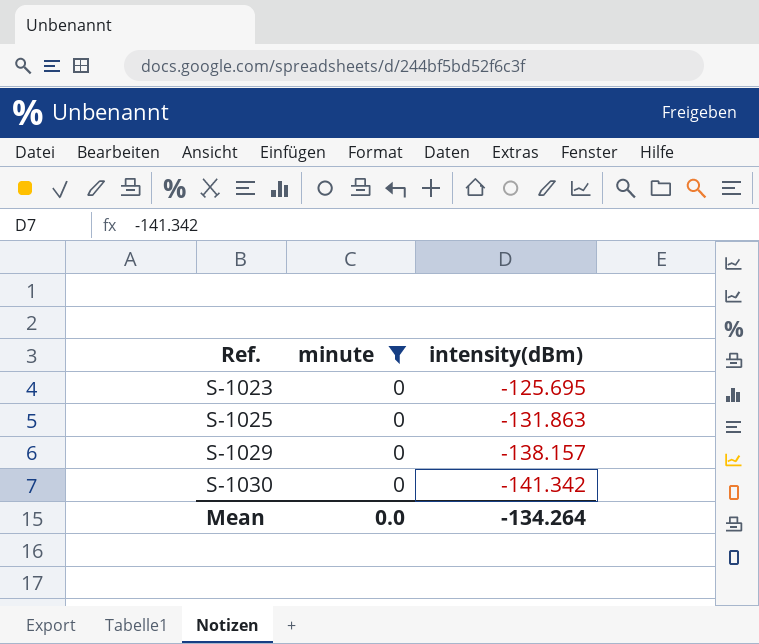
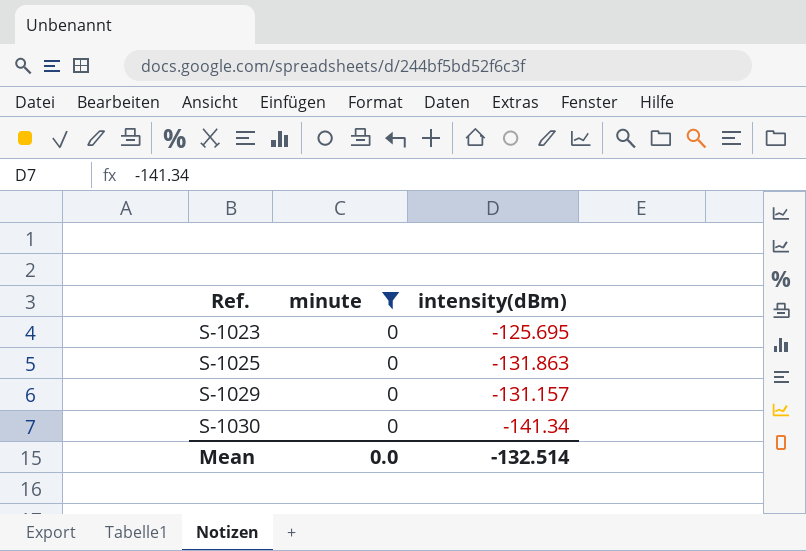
S-1029 | intensity(dBm): -138.157 -> -131.157
S-1030 | intensity(dBm): -141.342 -> -141.34
Mean | intensity(dBm): -134.264 -> -132.514

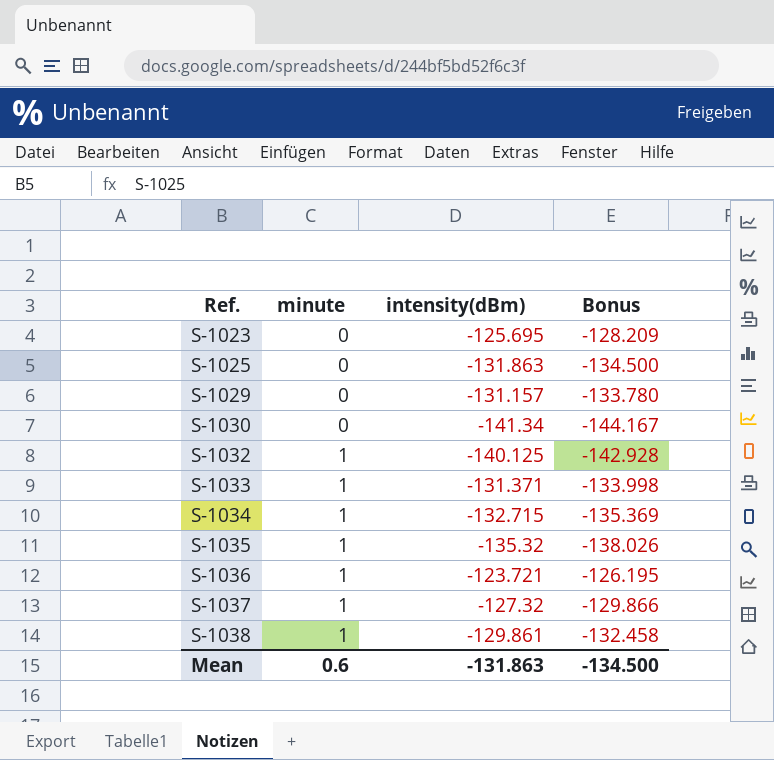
filter: minute = 0 -> none
column Bonus | formula: none -> [intensity(dBm)] * 1.02
Mean | minute: 0.0 -> 0.6
Mean | intensity(dBm): -132.514 -> -131.863

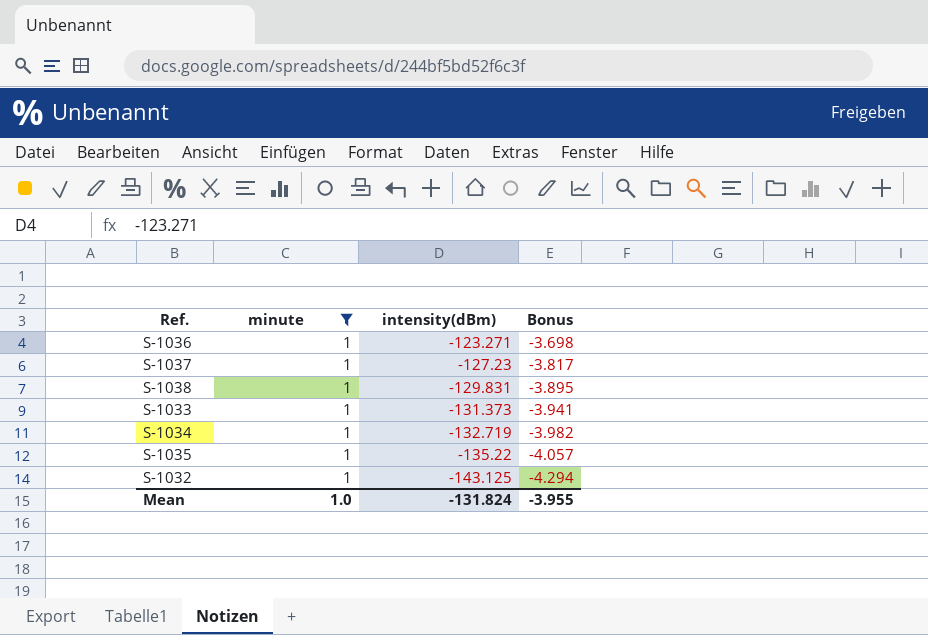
filter: none -> minute = 1
row order: Ref. ascending -> intensity(dBm) descending
column Bonus | formula: [intensity(dBm)] * 1.02 -> [intensity(dBm)] * 0.03
S-1036 | intensity(dBm): -123.721 -> -123.271
S-1037 | intensity(dBm): -127.32 -> -127.23
S-1038 | intensity(dBm): -129.861 -> -129.831
S-1033 | intensity(dBm): -131.371 -> -131.373
S-1034 | intensity(dBm): -132.715 -> -132.719
S-1035 | intensity(dBm): -135.32 -> -135.22
S-1032 | intensity(dBm): -140.125 -> -143.125
Mean | minute: 0.6 -> 1.0
Mean | intensity(dBm): -131.863 -> -131.824
Mean | Bonus: -134.500 -> -3.955

